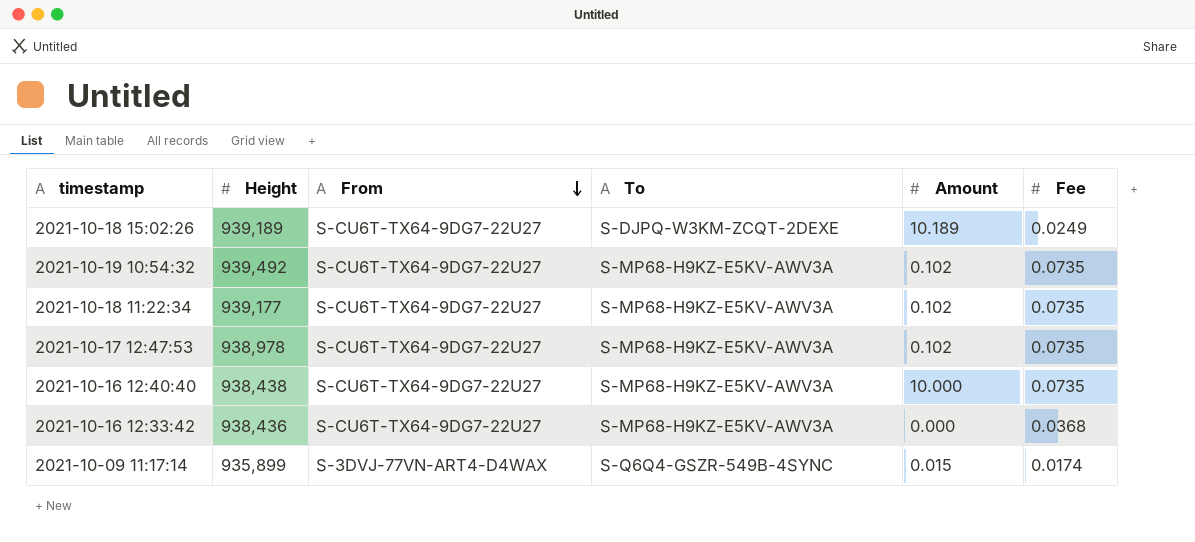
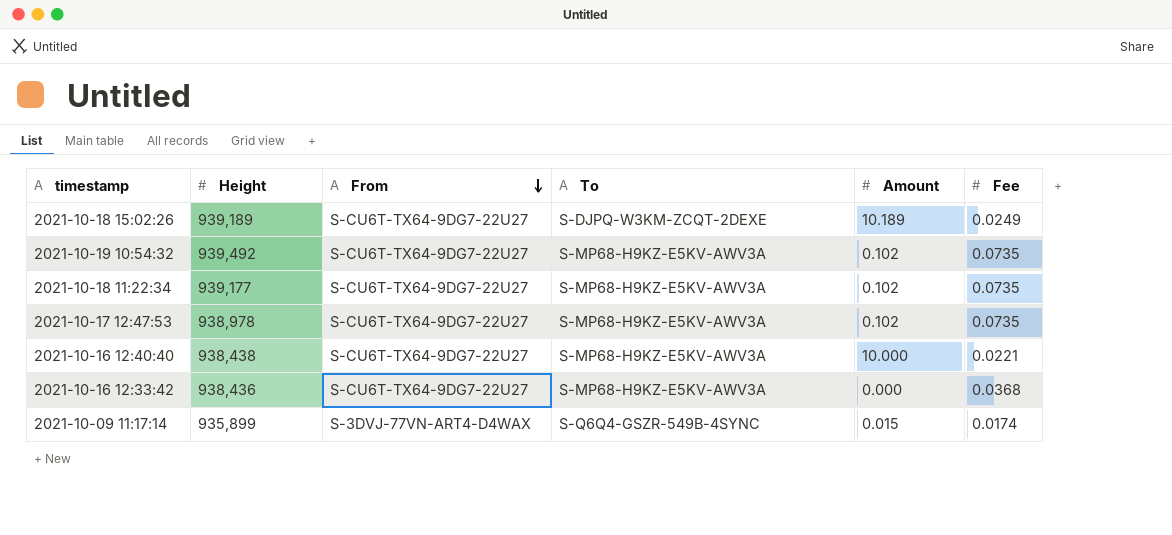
2021-10-16 12:40:40 | Fee: 0.0735 -> 0.0221

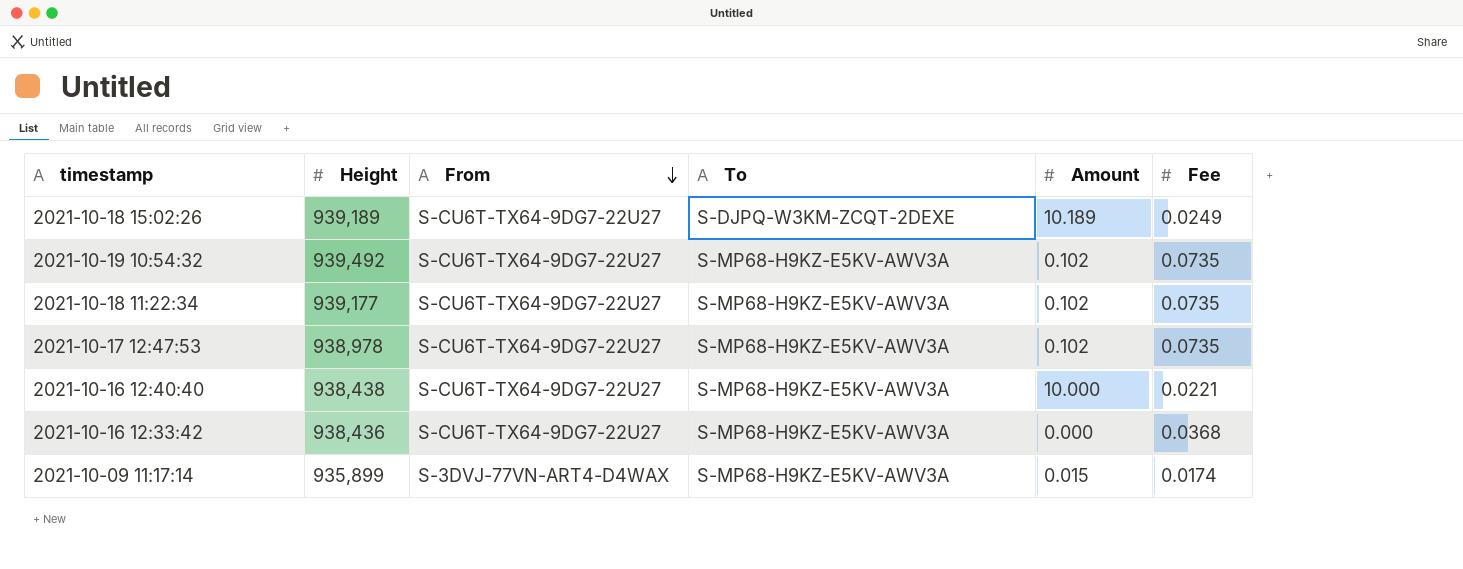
2021-10-09 11:17:14 | To: S-Q6Q4-GSZR-549B-4SYNC -> S-MP68-H9KZ-E5KV-AWV3A

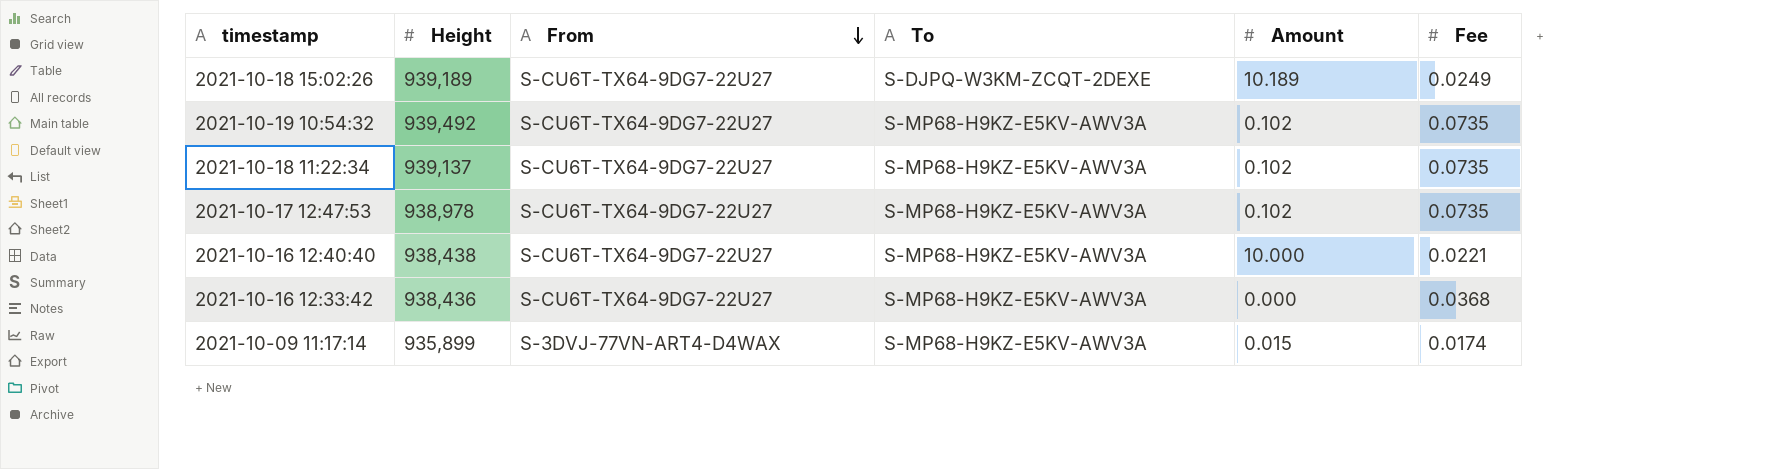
2021-10-18 11:22:34 | Height: 939,177 -> 939,137

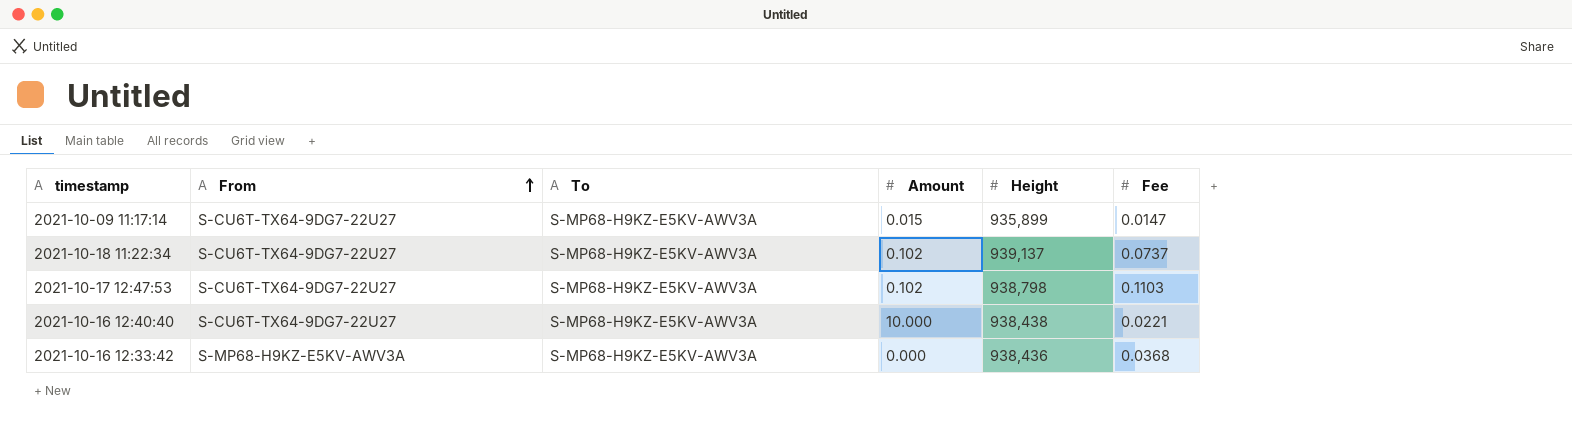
row order: From descending -> From ascending
column Height | position: 2 -> 5
row 2021-10-18 15:02:26: 939,189 | S-CU6T-TX64-9DG7-22U27 | S-DJPQ-W3KM-ZCQT-2DEXE | 10.189 | 0.0249 -> none
row 2021-10-19 10:54:32: 939,492 | S-CU6T-TX64-9DG7-22U27 | S-MP68-H9KZ-E5KV-AWV3A | 0.102 | 0.0735 -> none
2021-10-09 11:17:14 | From: S-3DVJ-77VN-ART4-D4WAX -> S-CU6T-TX64-9DG7-22U27
2021-10-09 11:17:14 | Fee: 0.0174 -> 0.0147
2021-10-18 11:22:34 | Fee: 0.0735 -> 0.0737
2021-10-17 12:47:53 | Height: 938,978 -> 938,798
2021-10-17 12:47:53 | Fee: 0.0735 -> 0.1103
2021-10-16 12:33:42 | From: S-CU6T-TX64-9DG7-22U27 -> S-MP68-H9KZ-E5KV-AWV3A

